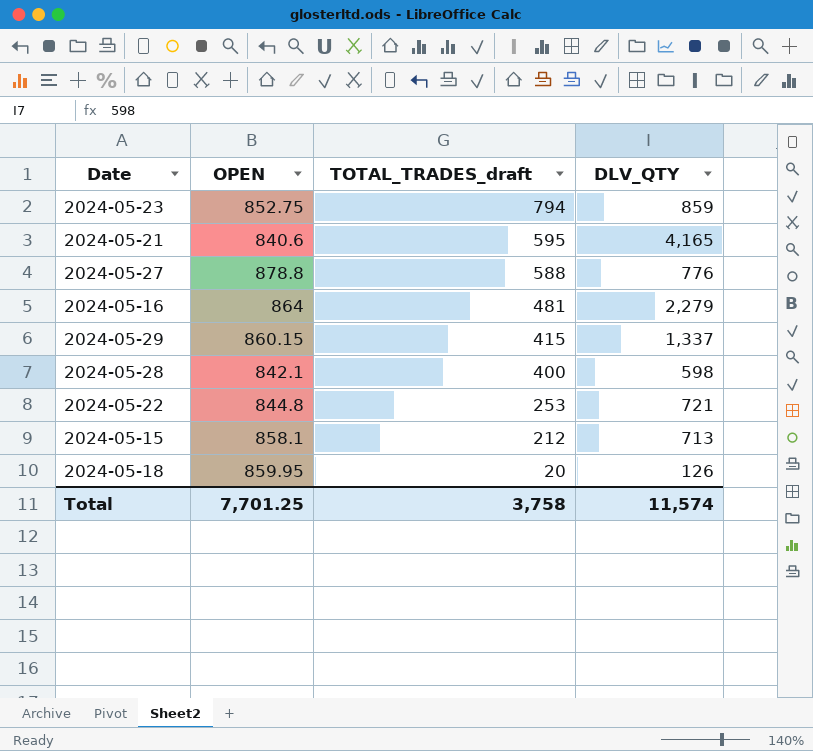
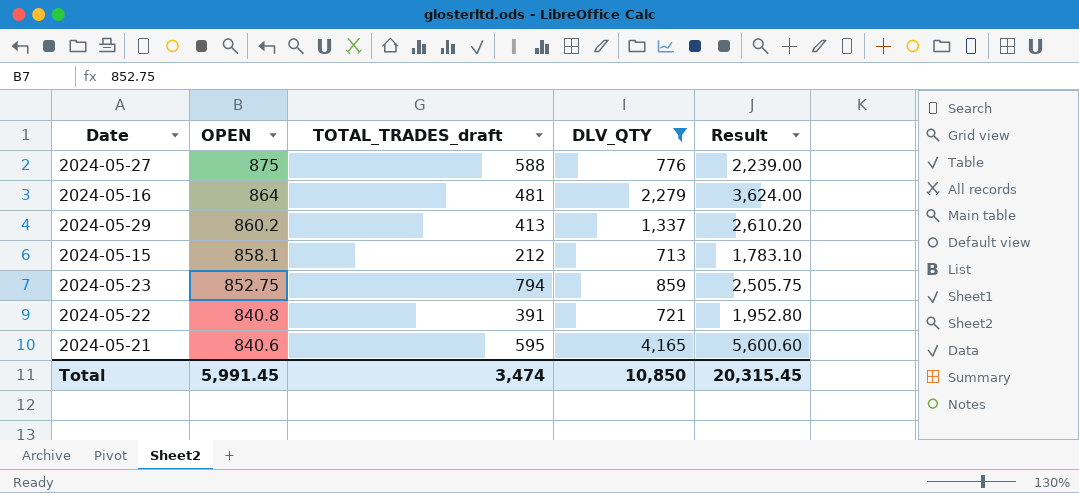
filter: none -> DLV_QTY >= 713
row order: TOTAL_TRADES_draft descending -> OPEN descending
column Result | formula: none -> [OPEN] + [TOTAL_TRADES_draft] + [DLV_QTY]
2024-05-27 | OPEN: 878.8 -> 875
2024-05-29 | OPEN: 860.15 -> 860.2
2024-05-29 | TOTAL_TRADES_draft: 415 -> 413
2024-05-22 | OPEN: 844.8 -> 840.8
2024-05-22 | TOTAL_TRADES_draft: 253 -> 391
Total | OPEN: 7,701.25 -> 5,991.45
Total | TOTAL_TRADES_draft: 3,758 -> 3,474
Total | DLV_QTY: 11,574 -> 10,850

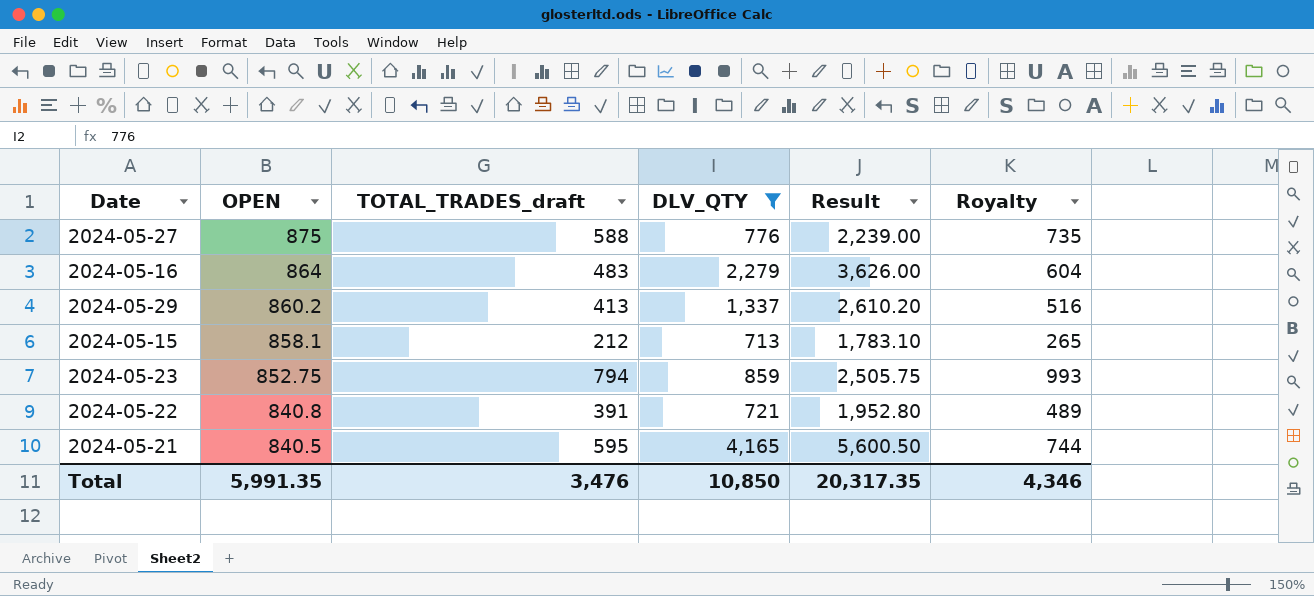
column Royalty | formula: none -> [TOTAL_TRADES_draft] * 1.25
2024-05-16 | TOTAL_TRADES_draft: 481 -> 483
2024-05-16 | Result: 3,624.00 -> 3,626.00
2024-05-21 | OPEN: 840.6 -> 840.5
2024-05-21 | Result: 5,600.60 -> 5,600.50
Total | OPEN: 5,991.45 -> 5,991.35
Total | TOTAL_TRADES_draft: 3,474 -> 3,476
Total | Result: 20,315.45 -> 20,317.35

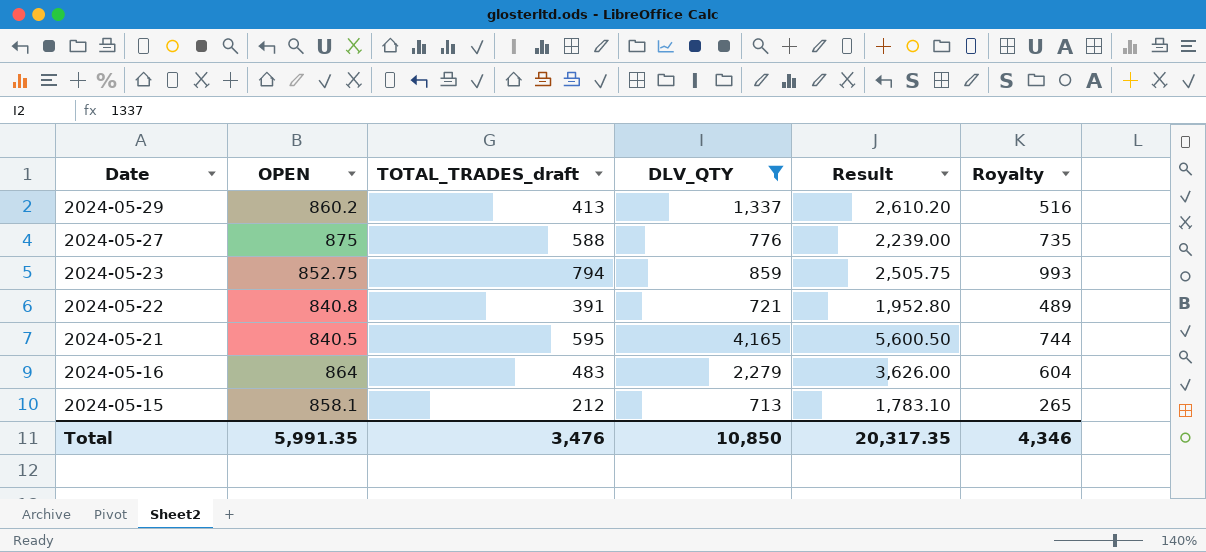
row order: OPEN descending -> Date descending

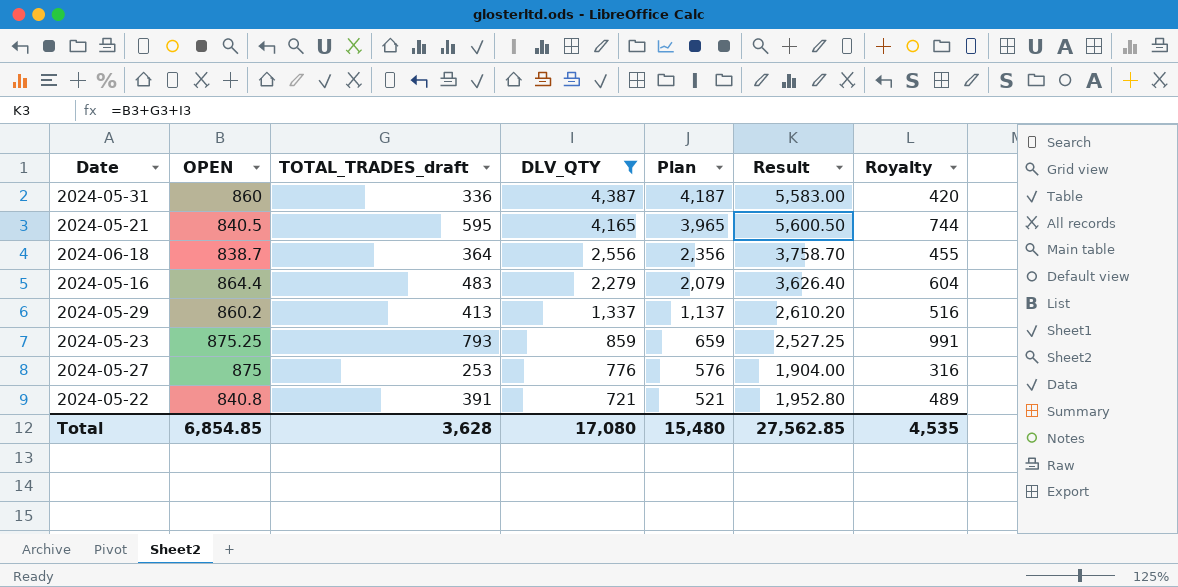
row order: Date descending -> DLV_QTY descending
column Plan | formula: none -> [DLV_QTY] - 200
row 2024-05-15: 858.1 | 212 | 713 | 1,783.10 | 265 -> none
row 2024-05-31: none -> 860 | 336 | 4,387 | 4,187 | 5,583.00 | 420
row 2024-06-18: none -> 838.7 | 364 | 2,556 | 2,356 | 3,758.70 | 455
2024-05-16 | OPEN: 864 -> 864.4
2024-05-16 | Result: 3,626.00 -> 3,626.40
2024-05-23 | OPEN: 852.75 -> 875.25
2024-05-23 | TOTAL_TRADES_draft: 794 -> 793
2024-05-23 | Result: 2,505.75 -> 2,527.25
2024-05-23 | Royalty: 993 -> 991
2024-05-27 | TOTAL_TRADES_draft: 588 -> 253
2024-05-27 | Result: 2,239.00 -> 1,904.00
2024-05-27 | Royalty: 735 -> 316
Total | OPEN: 5,991.35 -> 6,854.85
Total | TOTAL_TRADES_draft: 3,476 -> 3,628
Total | DLV_QTY: 10,850 -> 17,080
Total | Result: 20,317.35 -> 27,562.85
Total | Royalty: 4,346 -> 4,535

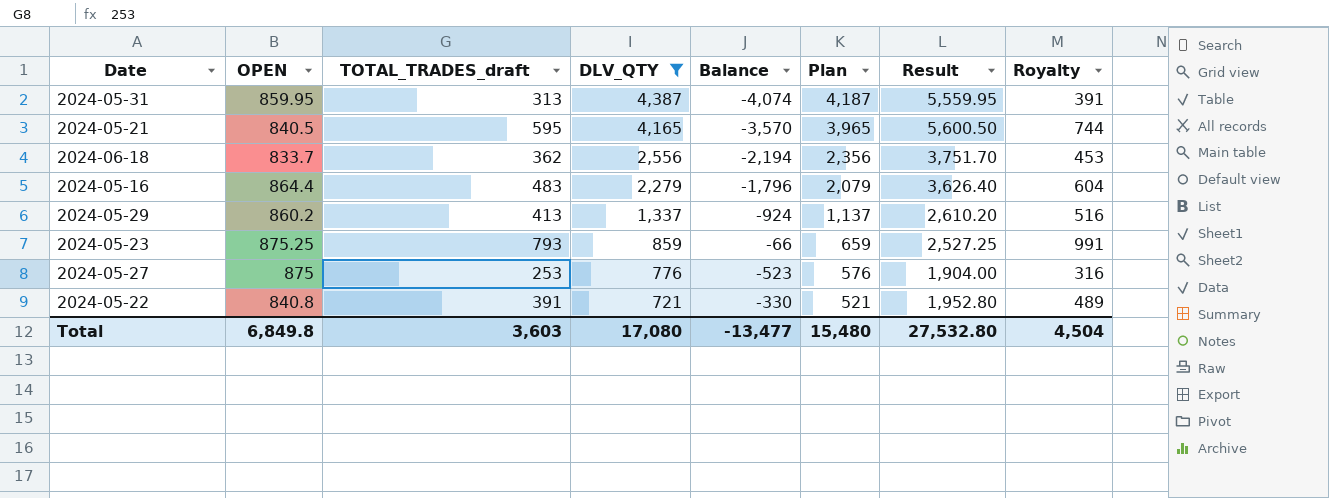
column Balance | formula: none -> [TOTAL_TRADES_draft] - [DLV_QTY]
2024-05-31 | OPEN: 860 -> 859.95
2024-05-31 | TOTAL_TRADES_draft: 336 -> 313
2024-05-31 | Result: 5,583.00 -> 5,559.95
2024-05-31 | Royalty: 420 -> 391
2024-06-18 | OPEN: 838.7 -> 833.7
2024-06-18 | TOTAL_TRADES_draft: 364 -> 362
2024-06-18 | Result: 3,758.70 -> 3,751.70
2024-06-18 | Royalty: 455 -> 453
Total | OPEN: 6,854.85 -> 6,849.8
Total | TOTAL_TRADES_draft: 3,628 -> 3,603
Total | Result: 27,562.85 -> 27,532.80
Total | Royalty: 4,535 -> 4,504

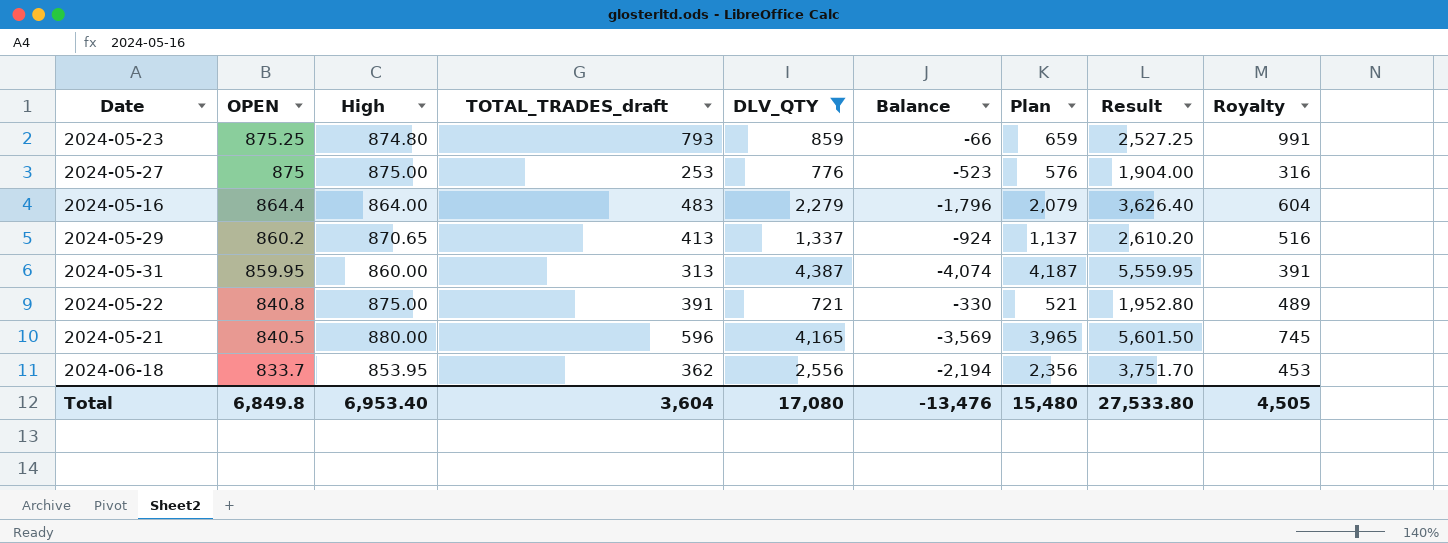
row order: DLV_QTY descending -> OPEN descending
column High | position: none -> 3
2024-05-21 | TOTAL_TRADES_draft: 595 -> 596
2024-05-21 | Balance: -3,570 -> -3,569
2024-05-21 | Result: 5,600.50 -> 5,601.50
2024-05-21 | Royalty: 744 -> 745
Total | TOTAL_TRADES_draft: 3,603 -> 3,604
Total | Balance: -13,477 -> -13,476
Total | Result: 27,532.80 -> 27,533.80
Total | Royalty: 4,504 -> 4,505

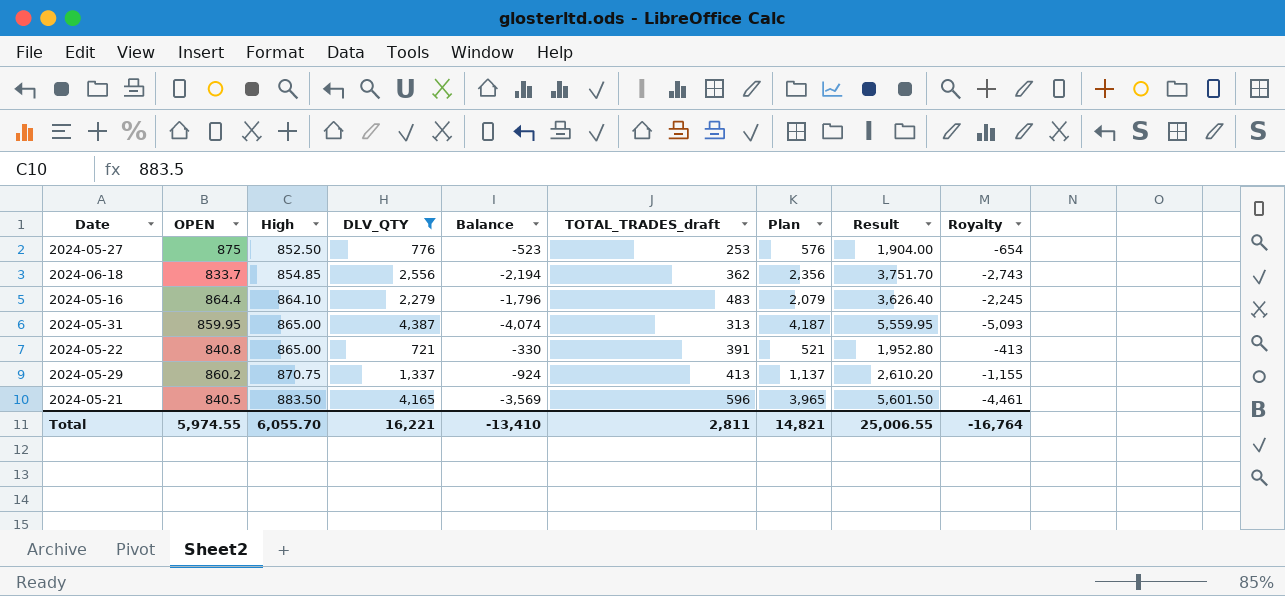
row order: OPEN descending -> High ascending
column TOTAL_TRADES_draft | position: 4 -> 6
column Royalty | formula: [TOTAL_TRADES_draft] * 1.25 -> [Balance] * 1.25
row 2024-05-23: 875.25 | 874.80 | 793 | 859 | -66 | 659 | 2,527.25 | 991 -> none
2024-05-27 | High: 875.00 -> 852.50
2024-06-18 | High: 853.95 -> 854.85
2024-05-16 | High: 864.00 -> 864.10
2024-05-31 | High: 860.00 -> 865.00
2024-05-22 | High: 875.00 -> 865.00
2024-05-29 | High: 870.65 -> 870.75
2024-05-21 | High: 880.00 -> 883.50
Total | OPEN: 6,849.8 -> 5,974.55
Total | High: 6,953.40 -> 6,055.70
Total | DLV_QTY: 17,080 -> 16,221
Total | Balance: -13,476 -> -13,410
Total | TOTAL_TRADES_draft: 3,604 -> 2,811
Total | Plan: 15,480 -> 14,821
Total | Result: 27,533.80 -> 25,006.55
Total | Royalty: 4,505 -> -16,764

